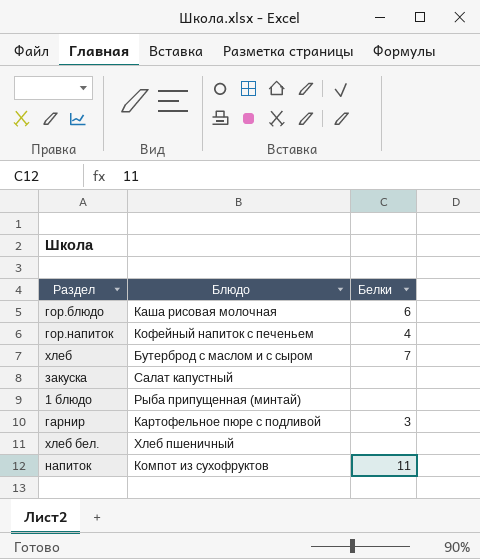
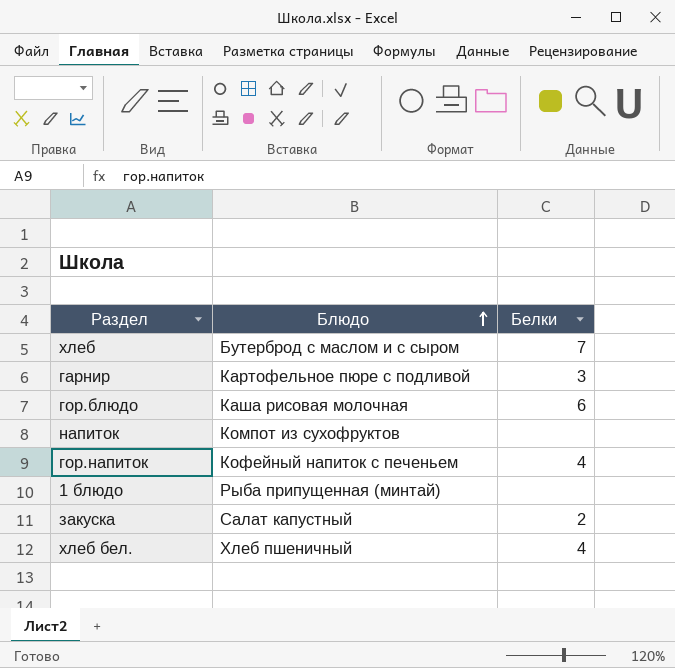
row order: none -> Блюдо ascending
напиток | Белки: 11 -> none
закуска | Белки: none -> 2
хлеб бел. | Белки: none -> 4

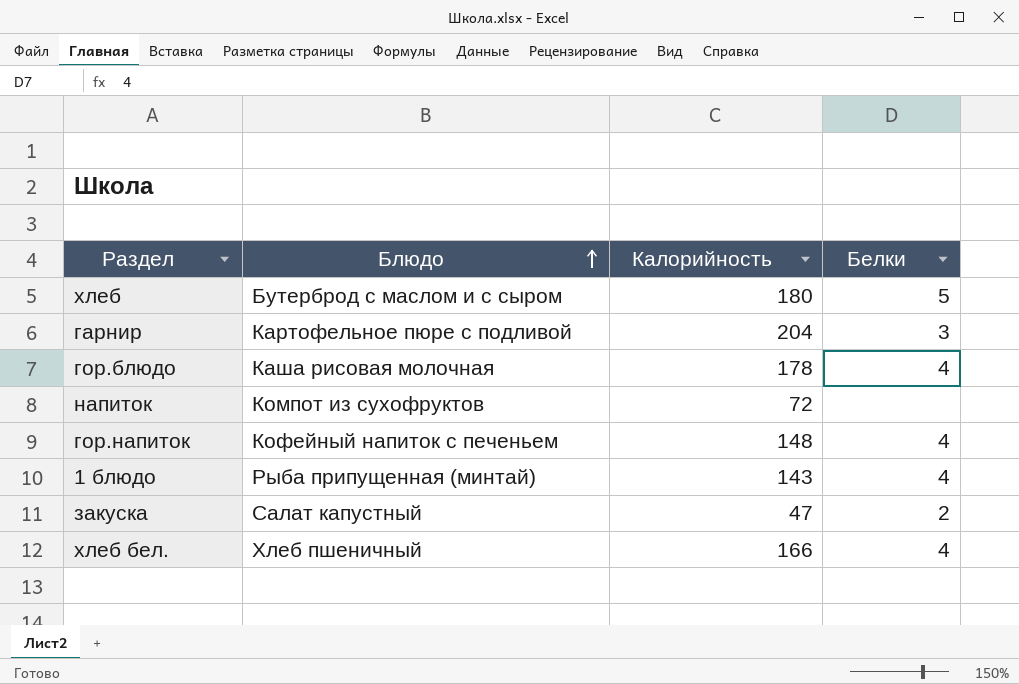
column Калорийность | position: none -> 3
хлеб | Белки: 7 -> 5
гор.блюдо | Белки: 6 -> 4
1 блюдо | Белки: none -> 4

